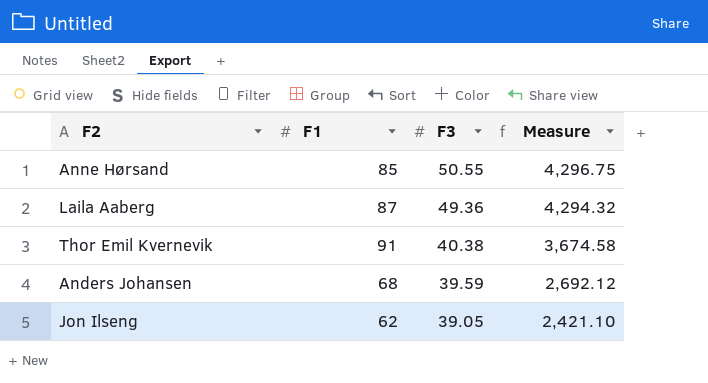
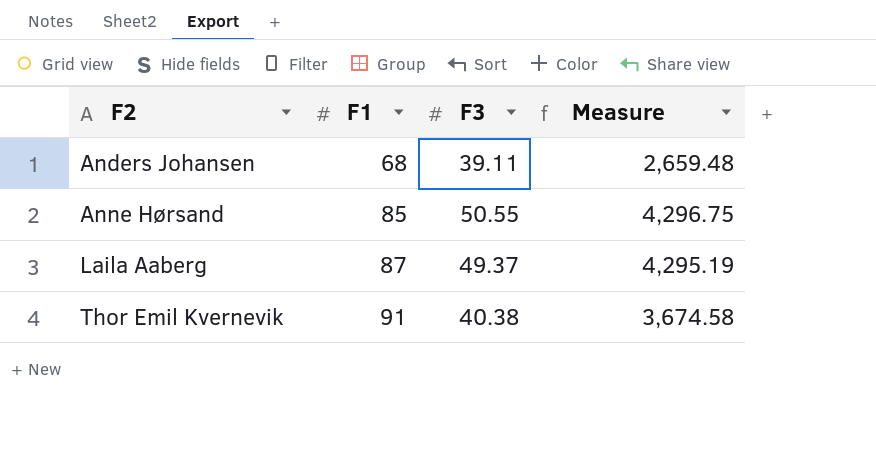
row order: F3 descending -> F2 ascending
row Jon Ilseng: 62 | 39.05 | 2,421.10 -> none
Anders Johansen | F3: 39.59 -> 39.11
Anders Johansen | Measure: 2,692.12 -> 2,659.48
Laila Aaberg | F3: 49.36 -> 49.37
Laila Aaberg | Measure: 4,294.32 -> 4,295.19

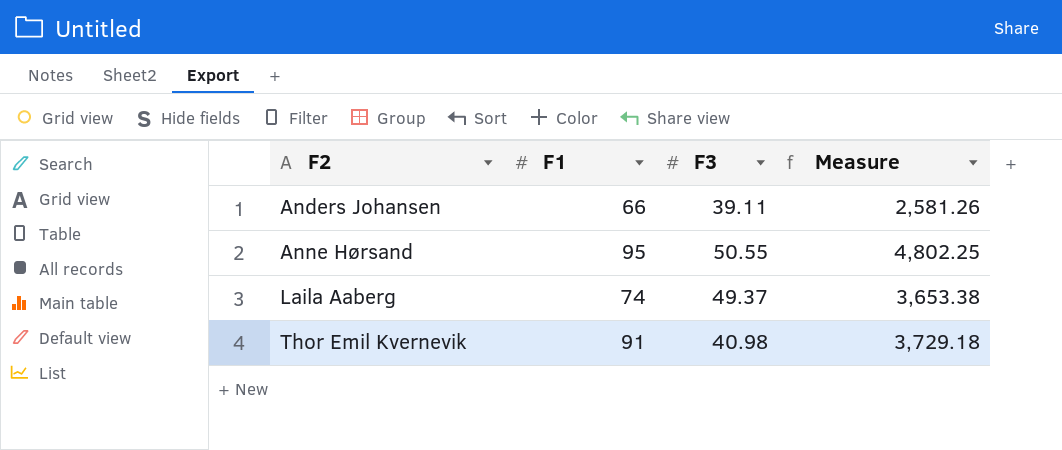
Anders Johansen | F1: 68 -> 66
Anders Johansen | Measure: 2,659.48 -> 2,581.26
Anne Hørsand | F1: 85 -> 95
Anne Hørsand | Measure: 4,296.75 -> 4,802.25
Laila Aaberg | F1: 87 -> 74
Laila Aaberg | Measure: 4,295.19 -> 3,653.38
Thor Emil Kvernevik | F3: 40.38 -> 40.98
Thor Emil Kvernevik | Measure: 3,674.58 -> 3,729.18

